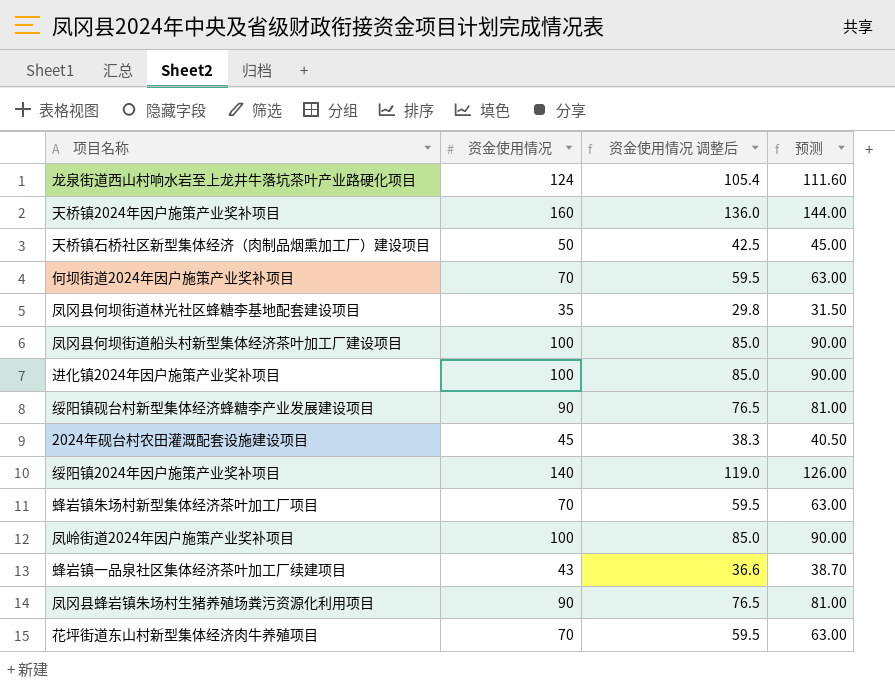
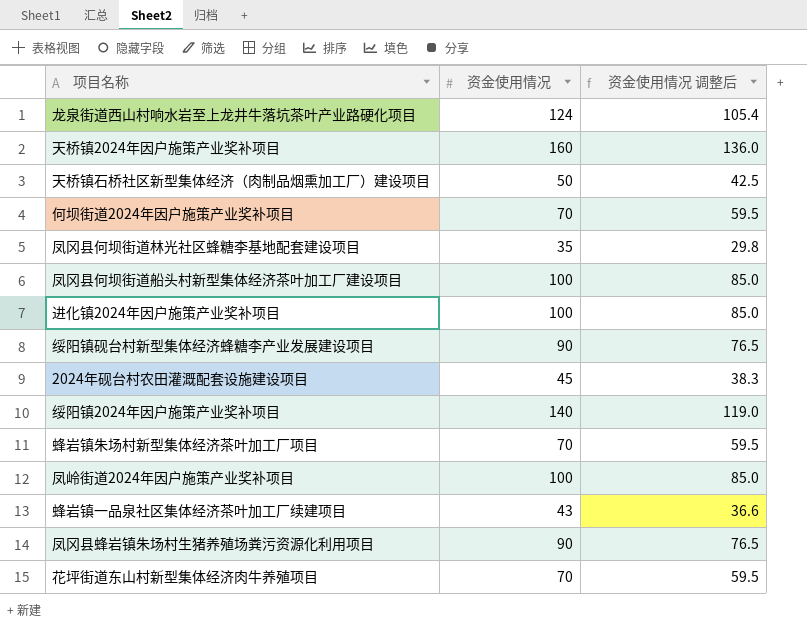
column 预测 | formula: [资金使用情况] * 0.9 -> none

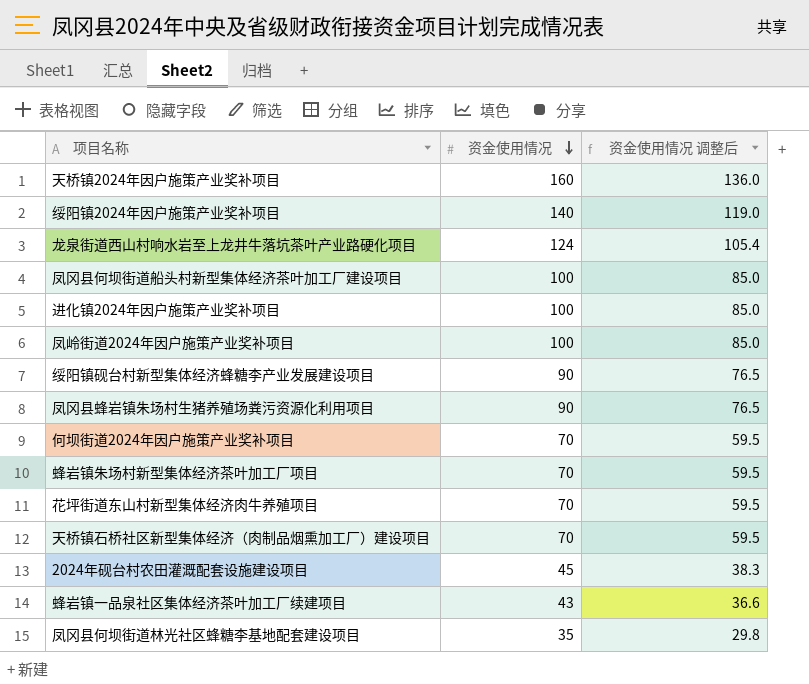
row order: none -> 资金使用情况 descending
天桥镇石桥社区新型集体经济（肉制品烟熏加工厂）建设项目 | 资金使用情况: 50 -> 70
天桥镇石桥社区新型集体经济（肉制品烟熏加工厂）建设项目 | 资金使用情况 调整后: 42.5 -> 59.5

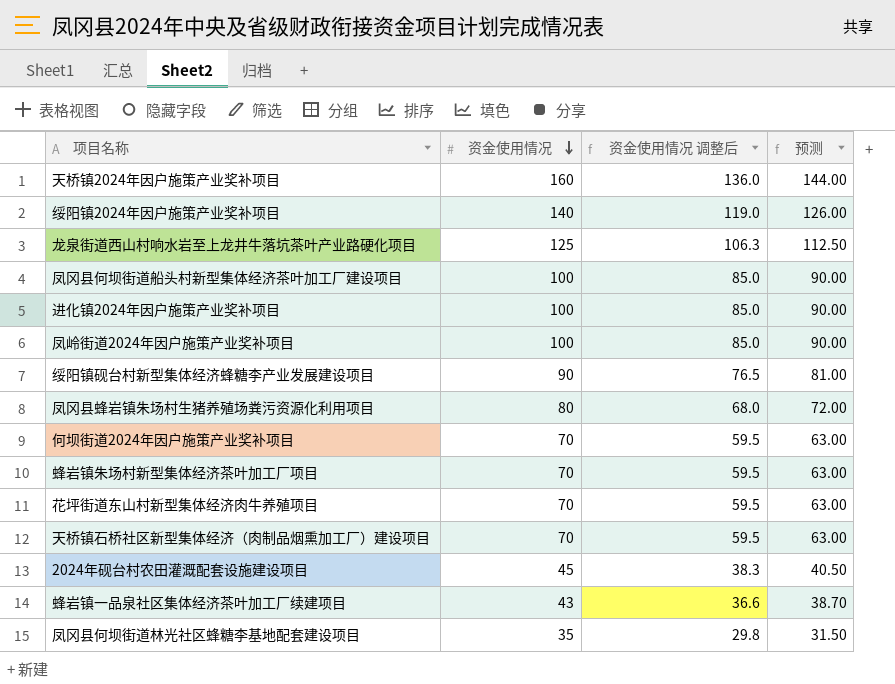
column 预测 | formula: none -> [资金使用情况] * 0.9
龙泉街道西山村响水岩至上龙井牛落坑茶叶产业路硬化项目 | 资金使用情况: 124 -> 125
龙泉街道西山村响水岩至上龙井牛落坑茶叶产业路硬化项目 | 资金使用情况 调整后: 105.4 -> 106.3
凤冈县蜂岩镇朱场村生猪养殖场粪污资源化利用项目 | 资金使用情况: 90 -> 80
凤冈县蜂岩镇朱场村生猪养殖场粪污资源化利用项目 | 资金使用情况 调整后: 76.5 -> 68.0

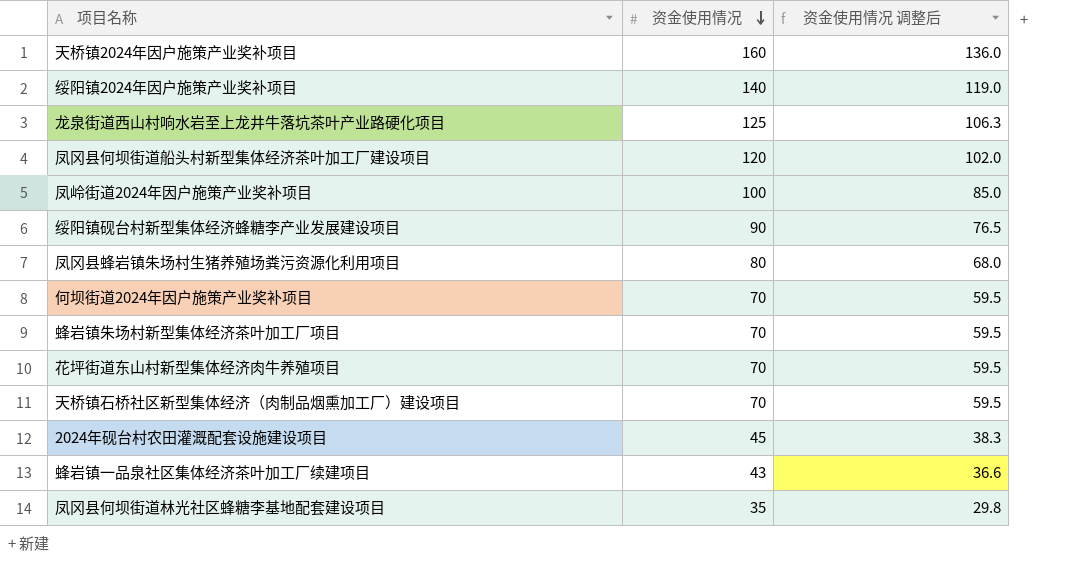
column 预测 | formula: [资金使用情况] * 0.9 -> none
row 进化镇2024年因户施策产业奖补项目: 100 | 85.0 | 90.00 -> none
凤冈县何坝街道船头村新型集体经济茶叶加工厂建设项目 | 资金使用情况: 100 -> 120
凤冈县何坝街道船头村新型集体经济茶叶加工厂建设项目 | 资金使用情况 调整后: 85.0 -> 102.0

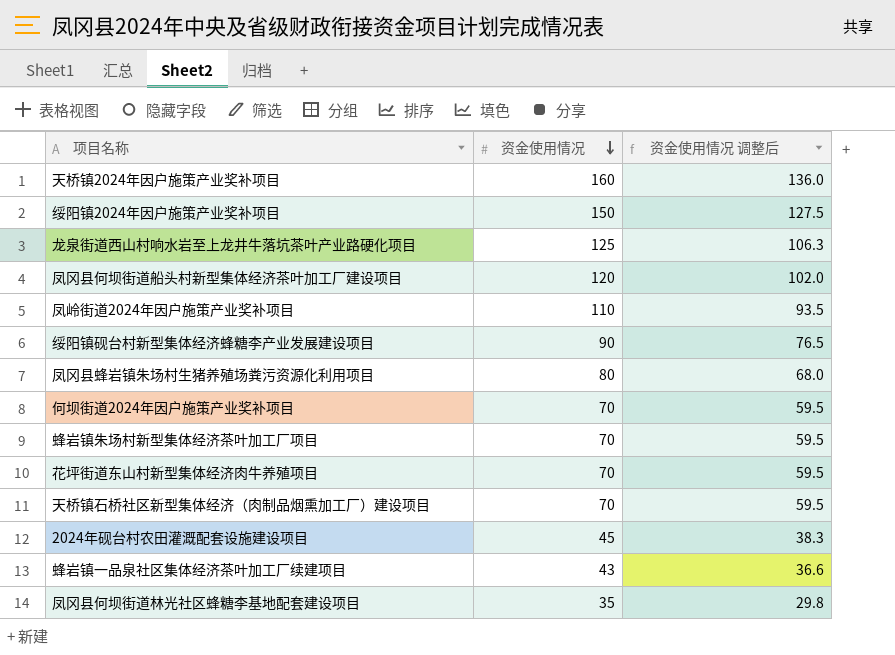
绥阳镇2024年因户施策产业奖补项目 | 资金使用情况: 140 -> 150
绥阳镇2024年因户施策产业奖补项目 | 资金使用情况 调整后: 119.0 -> 127.5
凤岭街道2024年因户施策产业奖补项目 | 资金使用情况: 100 -> 110
凤岭街道2024年因户施策产业奖补项目 | 资金使用情况 调整后: 85.0 -> 93.5

